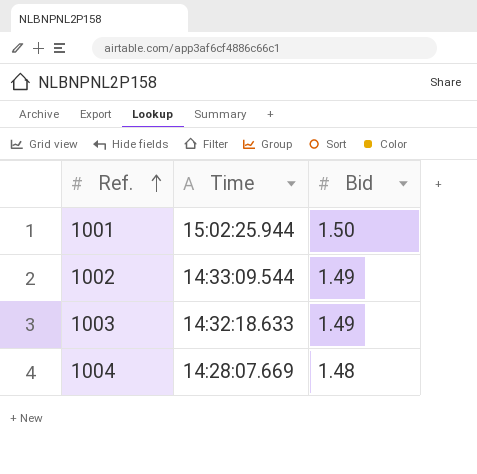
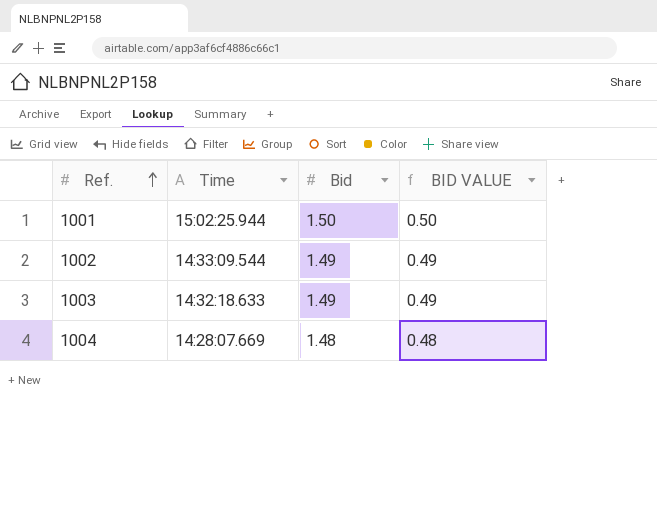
column BID VALUE | formula: none -> [Bid] - 1

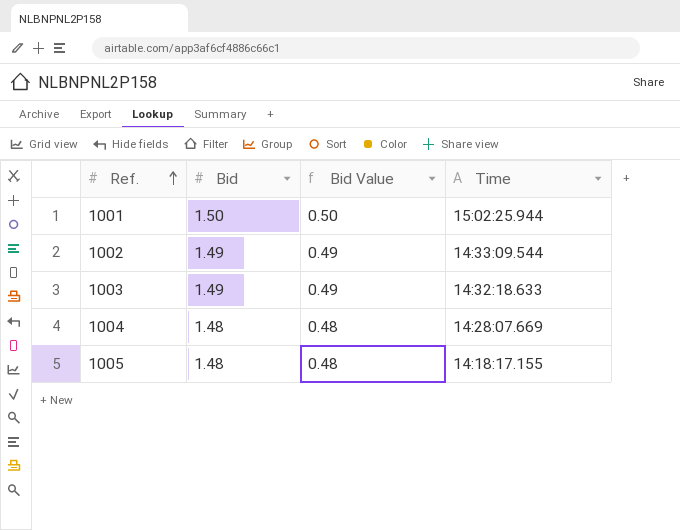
column name: BID VALUE -> Bid Value
column Time | position: 2 -> 4
row 1005: none -> 1.48 | 0.48 | 14:18:17.155

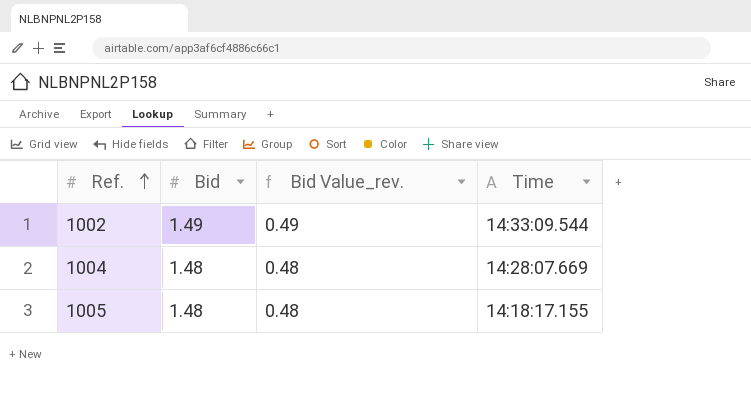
column name: Bid Value -> Bid Value_rev.
row 1001: 1.50 | 0.50 | 15:02:25.944 -> none
row 1003: 1.49 | 0.49 | 14:32:18.633 -> none

